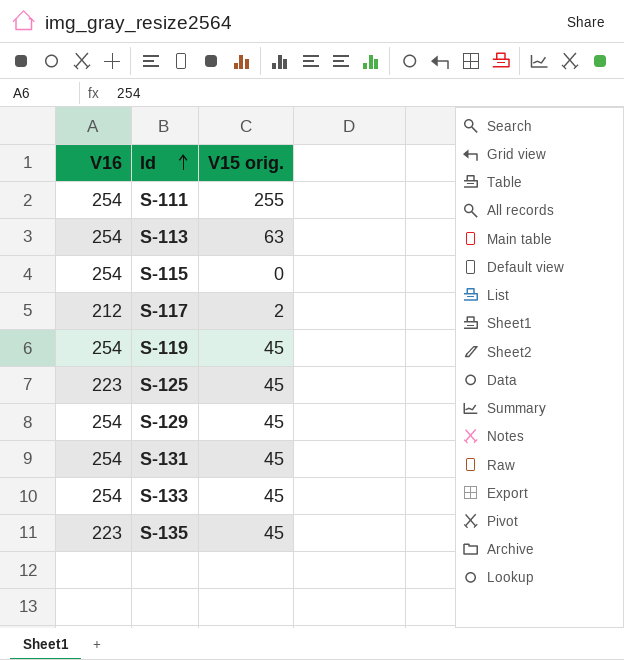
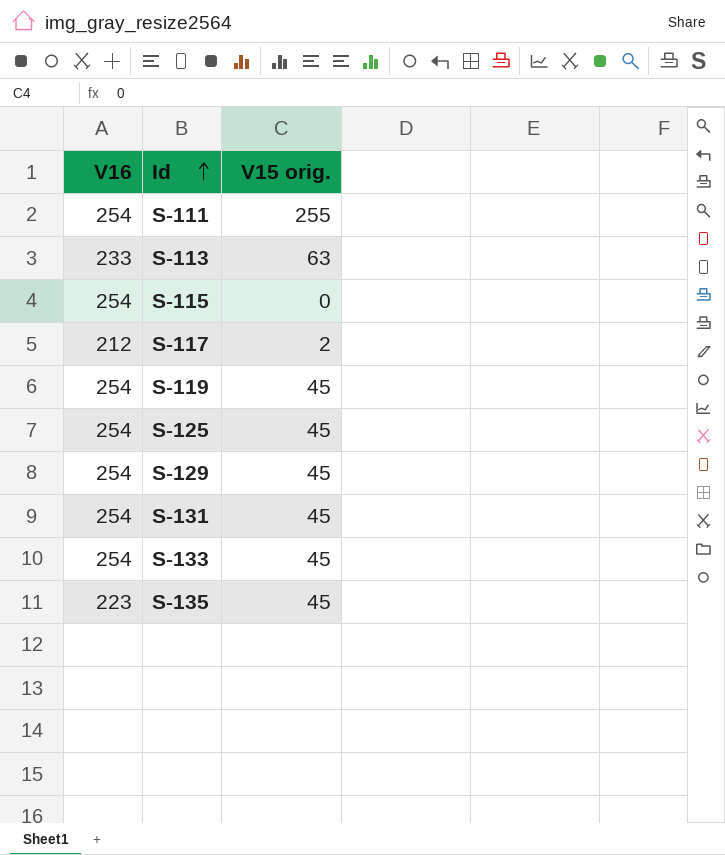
S-113 | V16: 254 -> 233
S-125 | V16: 223 -> 254

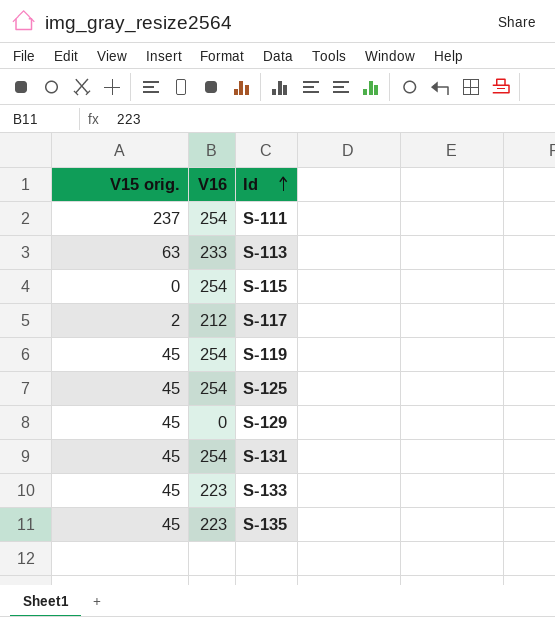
column V15 orig. | position: 3 -> 1
S-111 | V15 orig.: 255 -> 237
S-129 | V16: 254 -> 0
S-133 | V16: 254 -> 223

